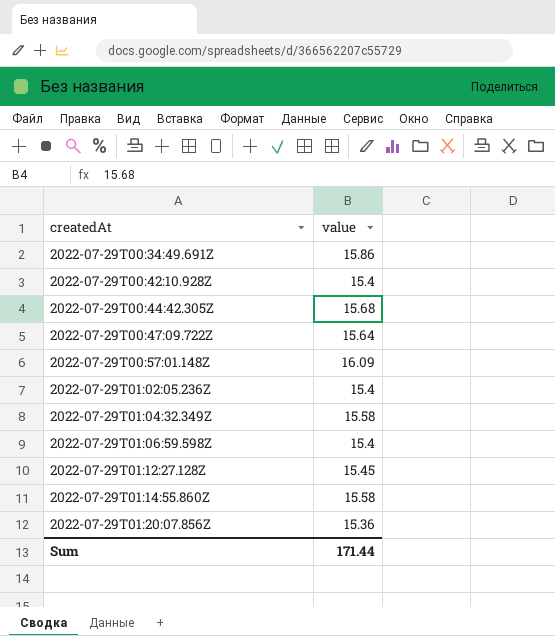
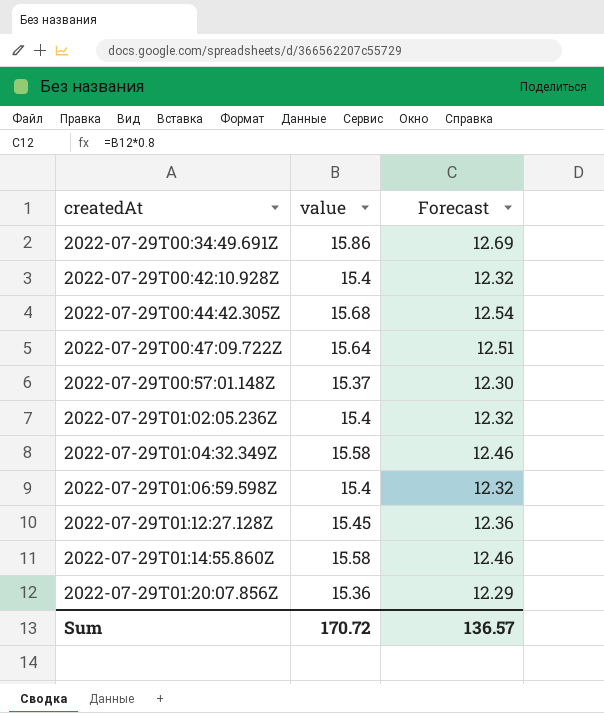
column Forecast | formula: none -> [value] * 0.8
2022-07-29T00:57:01.148Z | value: 16.09 -> 15.37
Sum | value: 171.44 -> 170.72

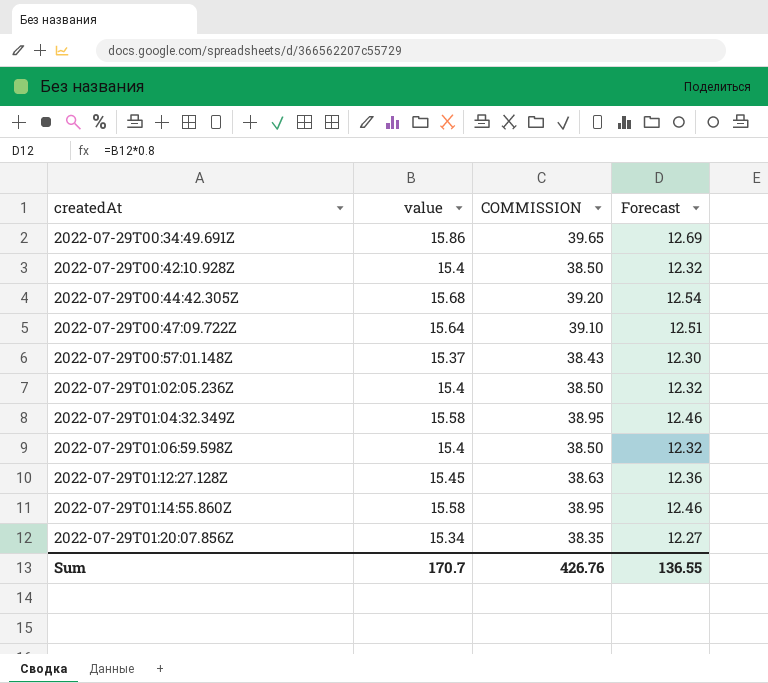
column COMMISSION | formula: none -> [value] * 2.5
2022-07-29T01:20:07.856Z | value: 15.36 -> 15.34
2022-07-29T01:20:07.856Z | Forecast: 12.29 -> 12.27
Sum | value: 170.72 -> 170.7
Sum | Forecast: 136.57 -> 136.55

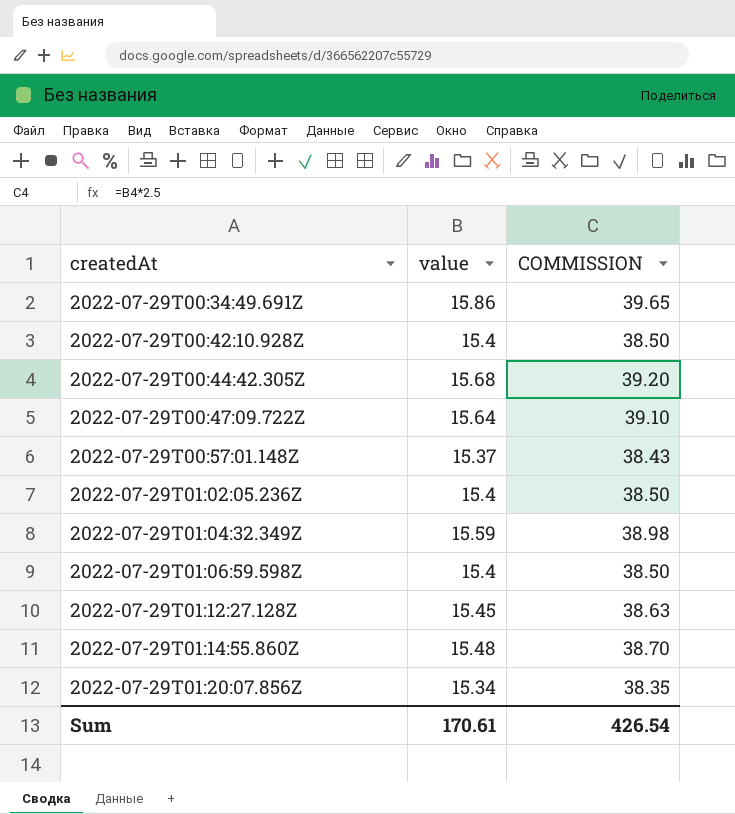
column Forecast | formula: [value] * 0.8 -> none
2022-07-29T01:04:32.349Z | value: 15.58 -> 15.59
2022-07-29T01:04:32.349Z | COMMISSION: 38.95 -> 38.98
2022-07-29T01:14:55.860Z | value: 15.58 -> 15.48
2022-07-29T01:14:55.860Z | COMMISSION: 38.95 -> 38.70
Sum | value: 170.7 -> 170.61
Sum | COMMISSION: 426.76 -> 426.54

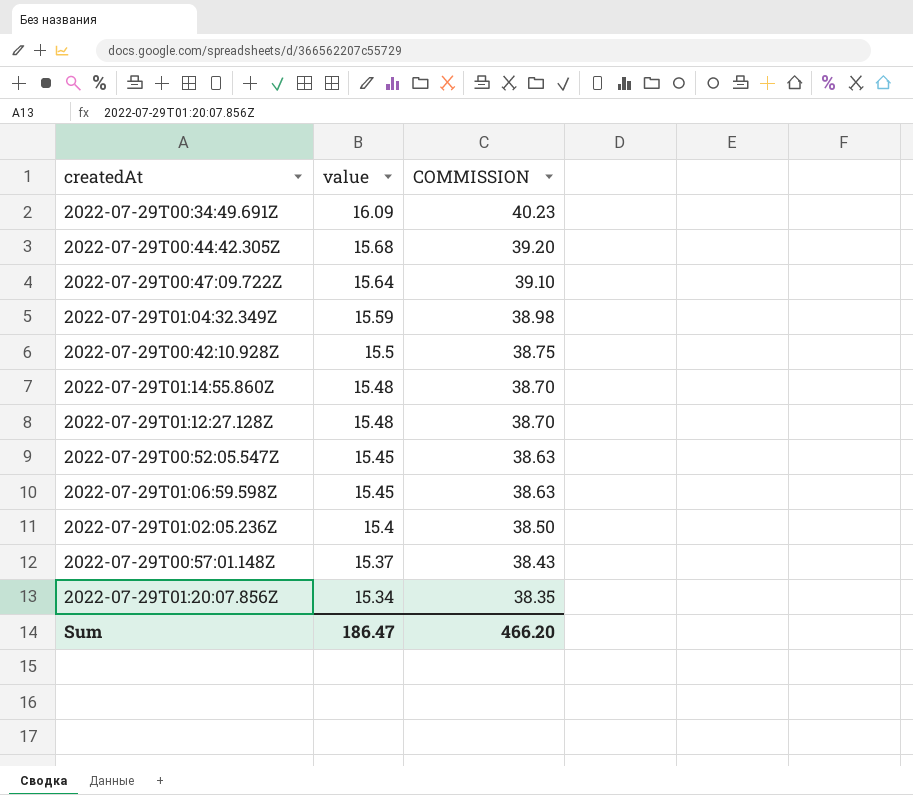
row order: createdAt ascending -> value descending
2022-07-29T00:34:49.691Z | value: 15.86 -> 16.09
2022-07-29T00:34:49.691Z | COMMISSION: 39.65 -> 40.23
2022-07-29T00:42:10.928Z | value: 15.4 -> 15.5
2022-07-29T00:42:10.928Z | COMMISSION: 38.50 -> 38.75
2022-07-29T01:12:27.128Z | value: 15.45 -> 15.48
2022-07-29T01:12:27.128Z | COMMISSION: 38.63 -> 38.70
row 2022-07-29T00:52:05.547Z: none -> 15.45 | 38.63
2022-07-29T01:06:59.598Z | value: 15.4 -> 15.45
2022-07-29T01:06:59.598Z | COMMISSION: 38.50 -> 38.63
Sum | value: 170.61 -> 186.47
Sum | COMMISSION: 426.54 -> 466.20

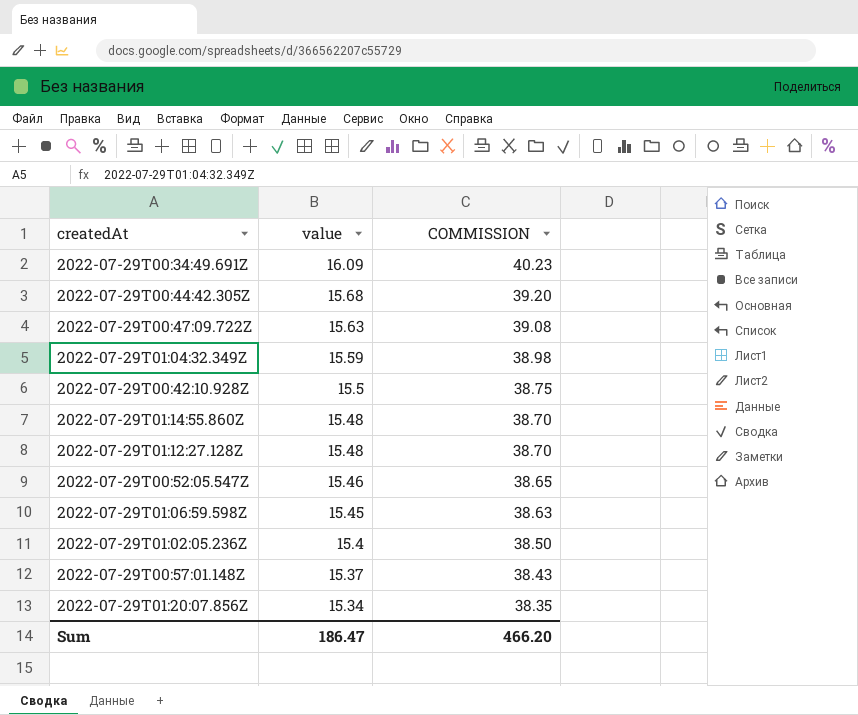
2022-07-29T00:47:09.722Z | value: 15.64 -> 15.63
2022-07-29T00:47:09.722Z | COMMISSION: 39.10 -> 39.08
2022-07-29T00:52:05.547Z | value: 15.45 -> 15.46
2022-07-29T00:52:05.547Z | COMMISSION: 38.63 -> 38.65

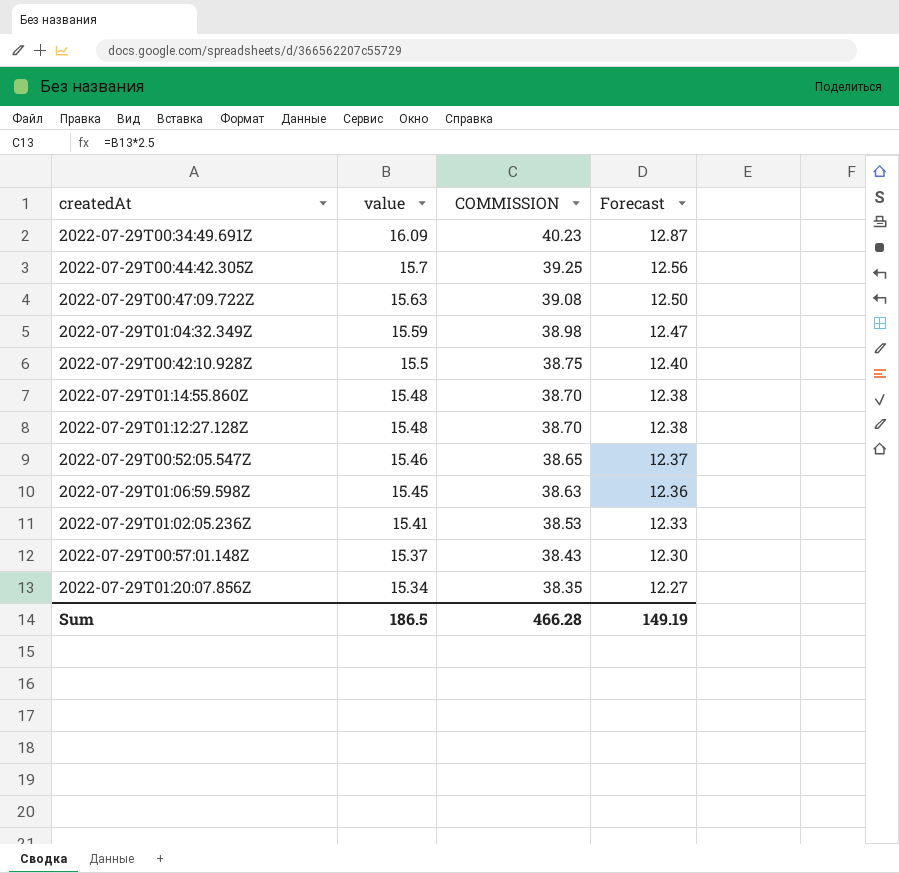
column Forecast | formula: none -> [value] * 0.8
2022-07-29T00:44:42.305Z | value: 15.68 -> 15.7
2022-07-29T00:44:42.305Z | COMMISSION: 39.20 -> 39.25
2022-07-29T01:02:05.236Z | value: 15.4 -> 15.41
2022-07-29T01:02:05.236Z | COMMISSION: 38.50 -> 38.53
Sum | value: 186.47 -> 186.5
Sum | COMMISSION: 466.20 -> 466.28

